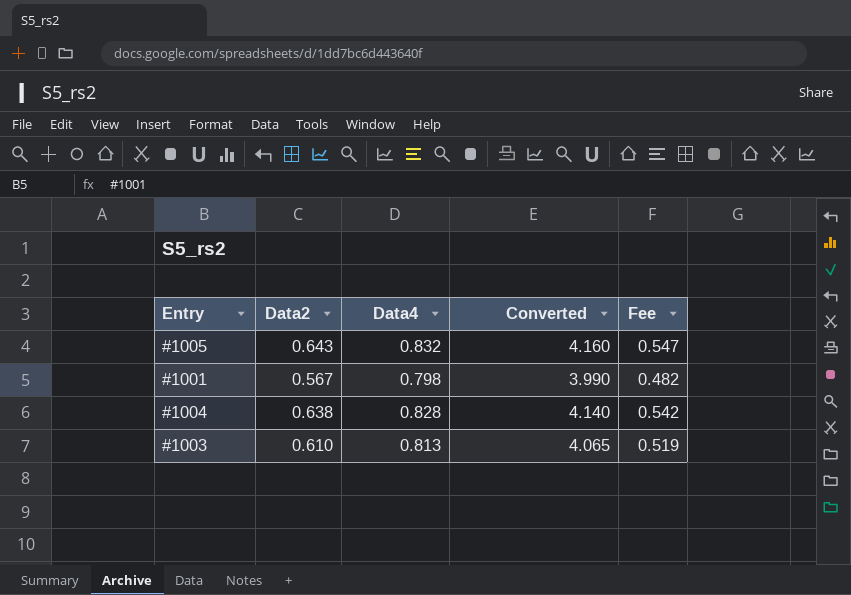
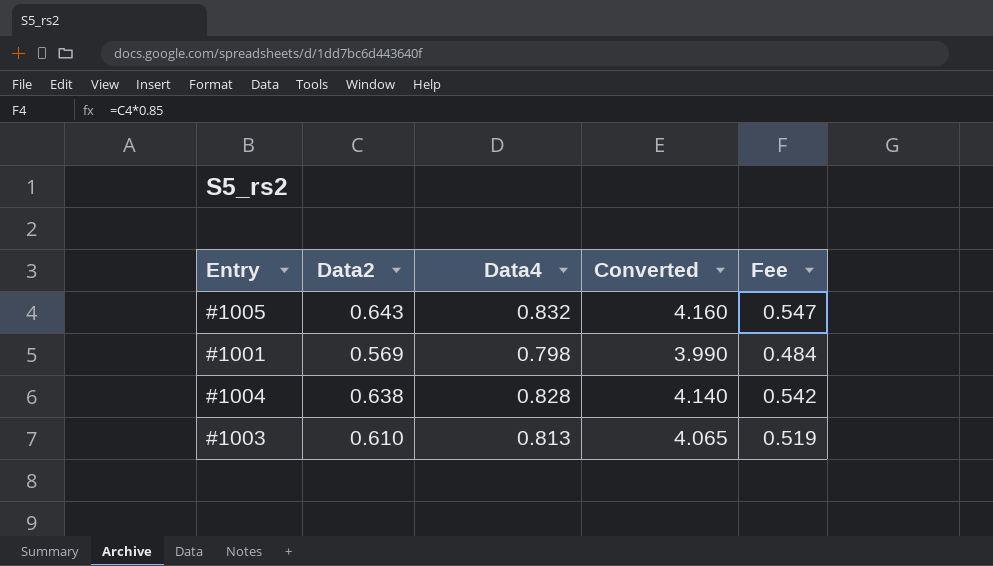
#1001 | Data2: 0.567 -> 0.569
#1001 | Fee: 0.482 -> 0.484

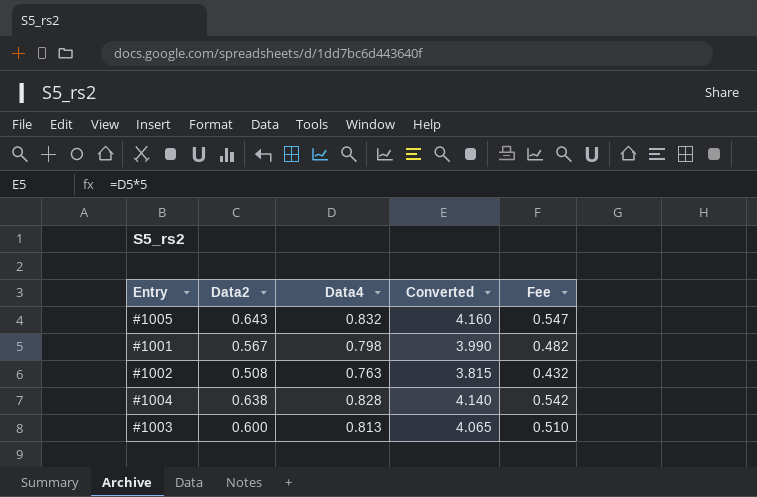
#1001 | Data2: 0.569 -> 0.567
#1001 | Fee: 0.484 -> 0.482
row #1002: none -> 0.508 | 0.763 | 3.815 | 0.432
#1003 | Data2: 0.610 -> 0.600
#1003 | Fee: 0.519 -> 0.510

